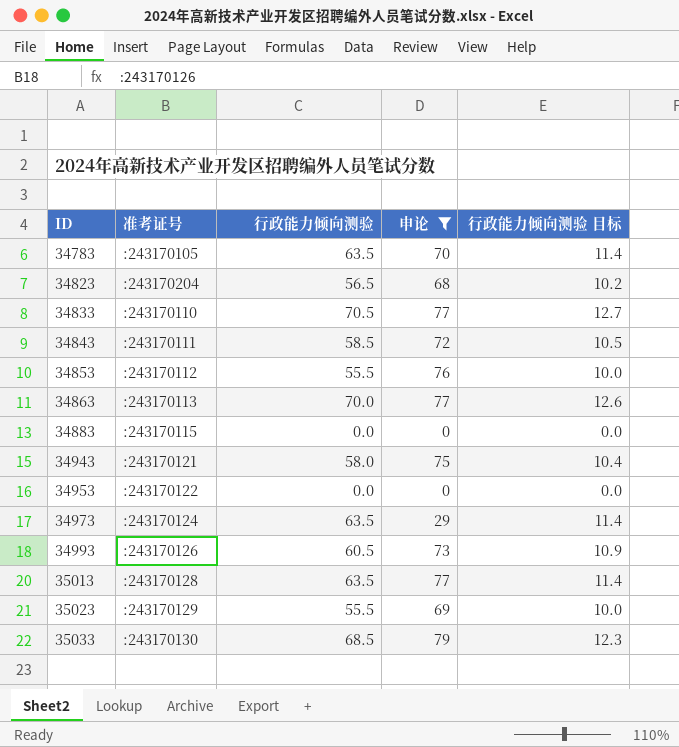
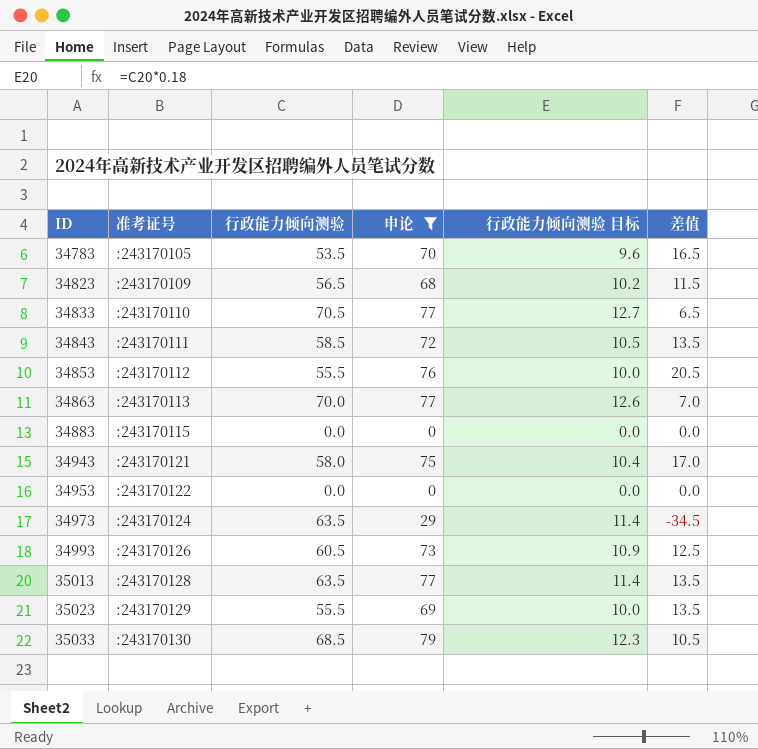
column 差值 | formula: none -> [申论] - [行政能力倾向测验]
34783 | 行政能力倾向测验: 63.5 -> 53.5
34783 | 行政能力倾向测验 目标: 11.4 -> 9.6
34823 | 准考证号: :243170204 -> :243170109

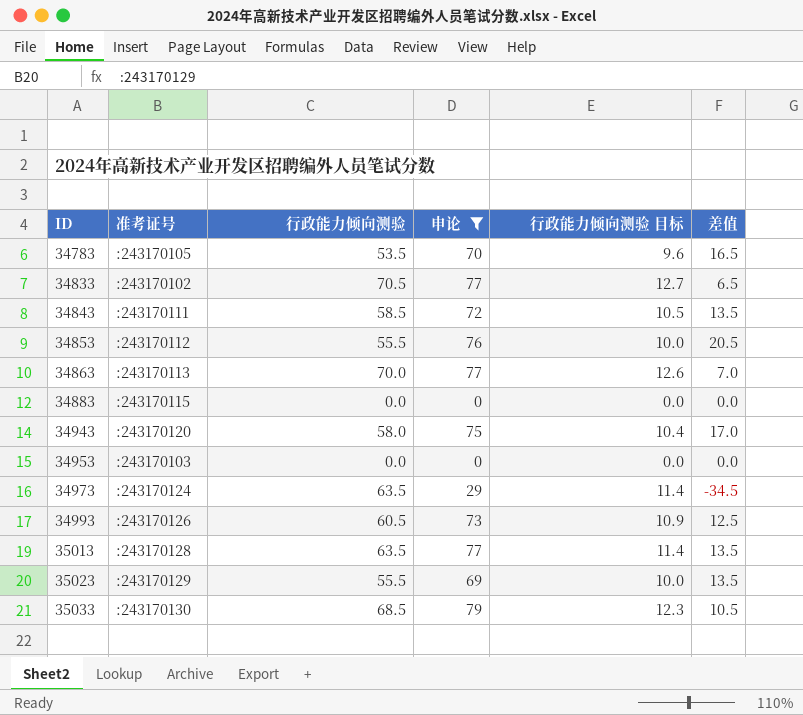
row 34823: :243170109 | 56.5 | 68 | 10.2 | 11.5 -> none
34833 | 准考证号: :243170110 -> :243170102
34943 | 准考证号: :243170121 -> :243170120
34953 | 准考证号: :243170122 -> :243170103

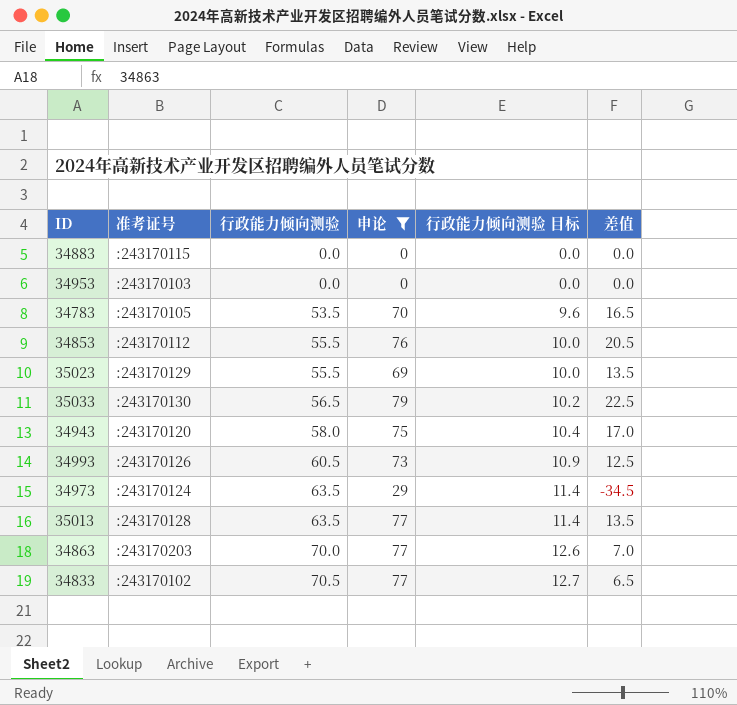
row order: ID ascending -> 行政能力倾向测验 ascending
row 34843: :243170111 | 58.5 | 72 | 10.5 | 13.5 -> none
35033 | 行政能力倾向测验: 68.5 -> 56.5
35033 | 行政能力倾向测验 目标: 12.3 -> 10.2
35033 | 差值: 10.5 -> 22.5
34863 | 准考证号: :243170113 -> :243170203

